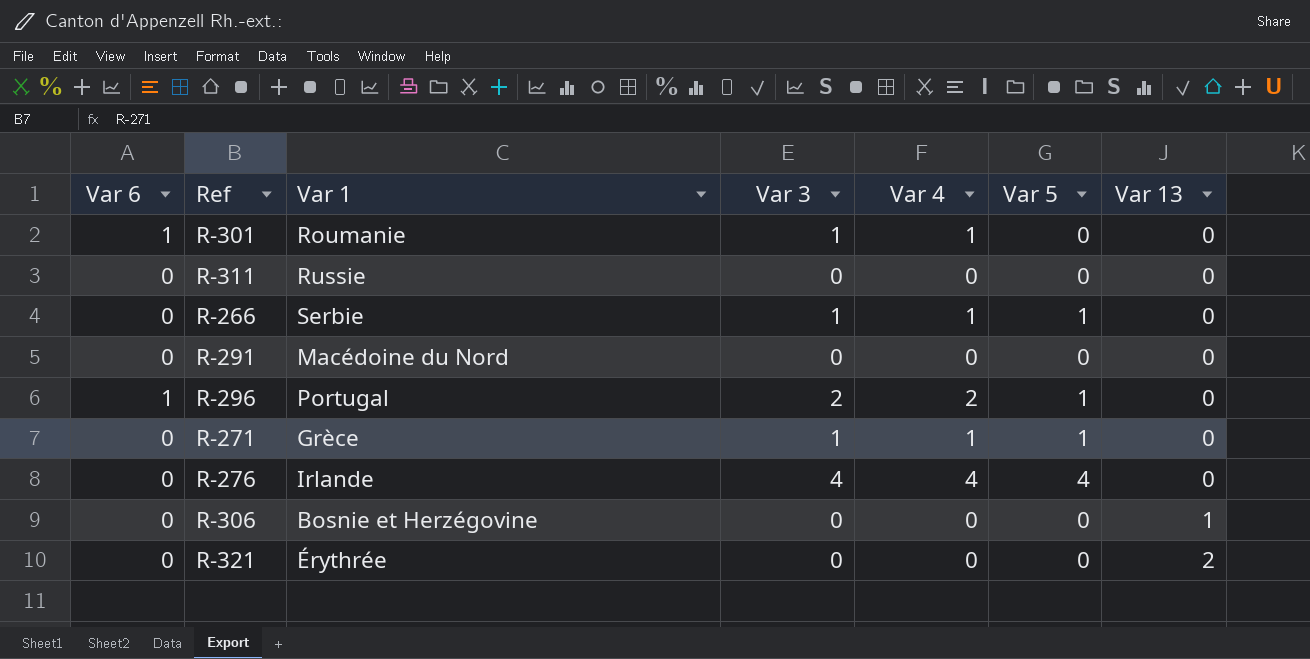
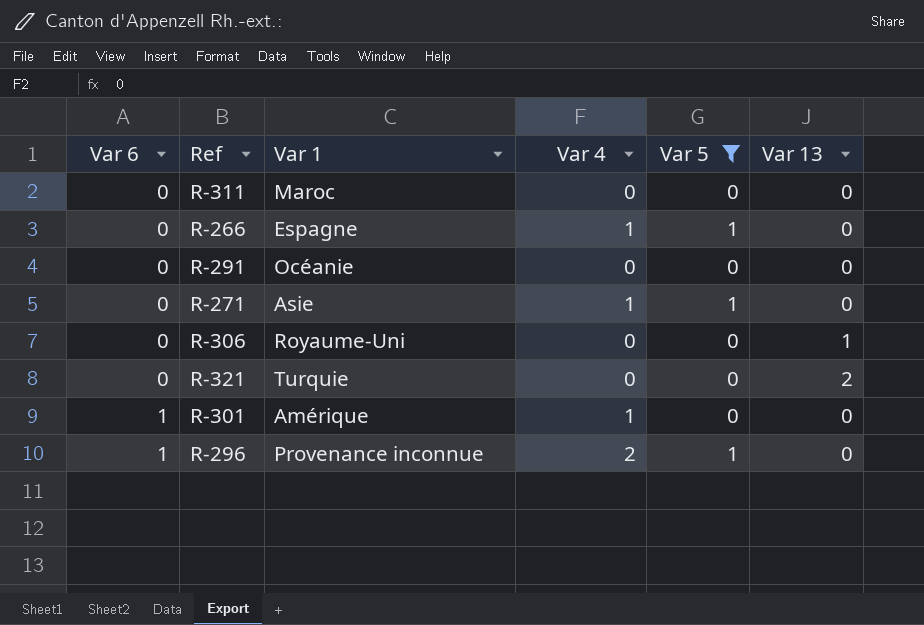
filter: none -> Var 5 != 4
row order: Var 13 ascending -> Var 6 ascending
column Var 3 | position: 4 -> none
R-311 | Var 1: Russie -> Maroc
R-266 | Var 1: Serbie -> Espagne
R-291 | Var 1: Macédoine du Nord -> Océanie
R-271 | Var 1: Grèce -> Asie
R-306 | Var 1: Bosnie et Herzégovine -> Royaume-Uni
R-321 | Var 1: Érythrée -> Turquie
R-301 | Var 1: Roumanie -> Amérique
R-296 | Var 1: Portugal -> Provenance inconnue

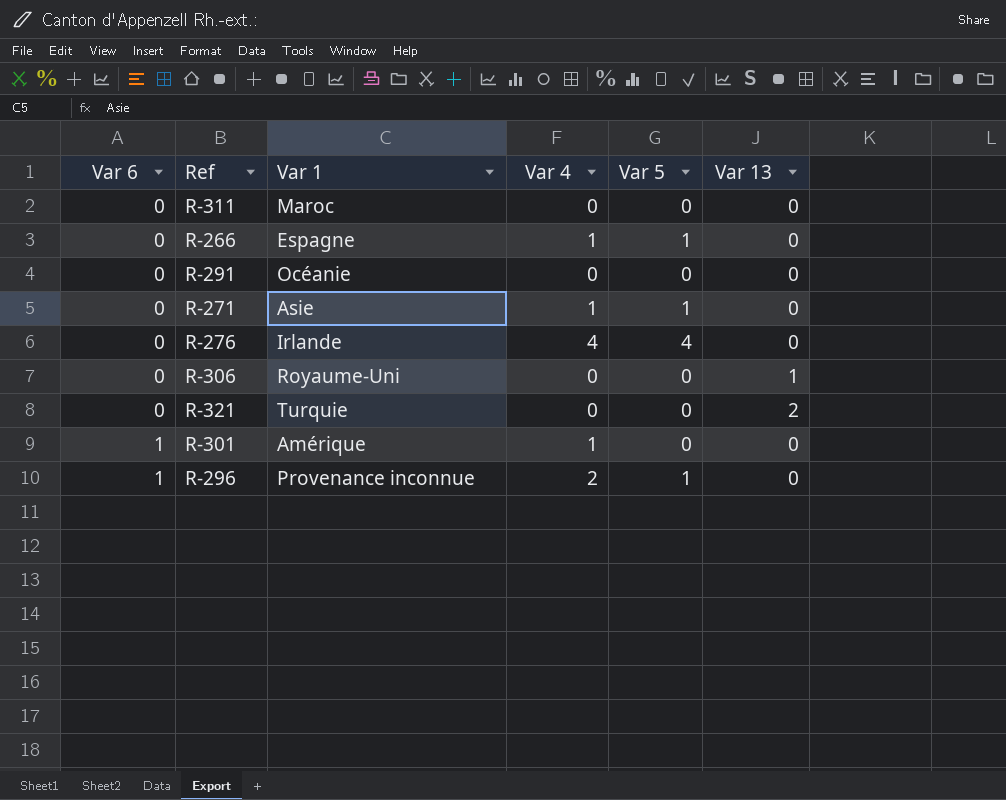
filter: Var 5 != 4 -> none

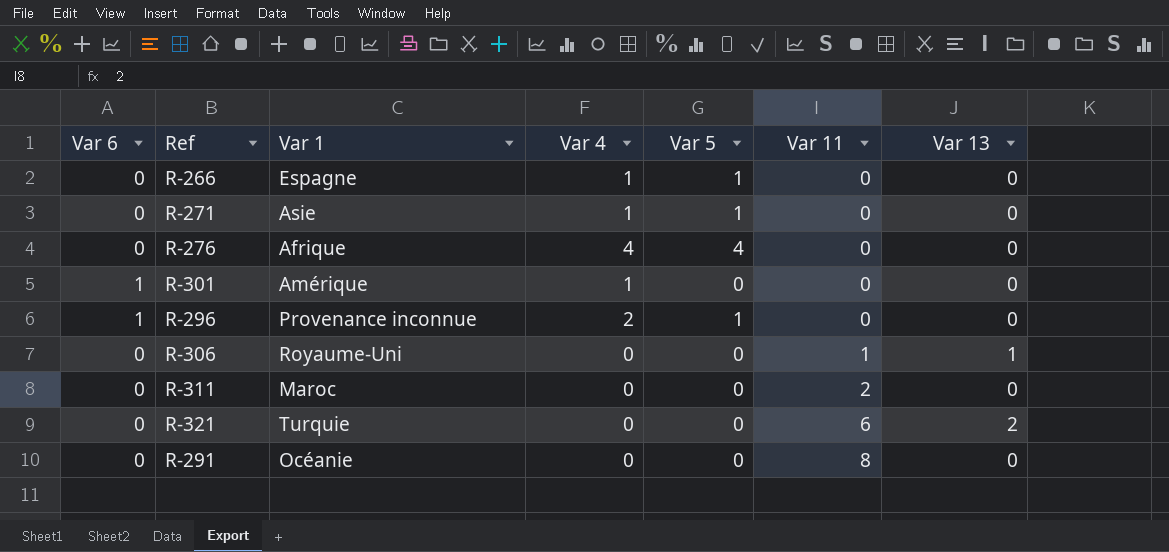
row order: Var 6 ascending -> Var 11 ascending
column Var 11 | position: none -> 6
R-276 | Var 1: Irlande -> Afrique

